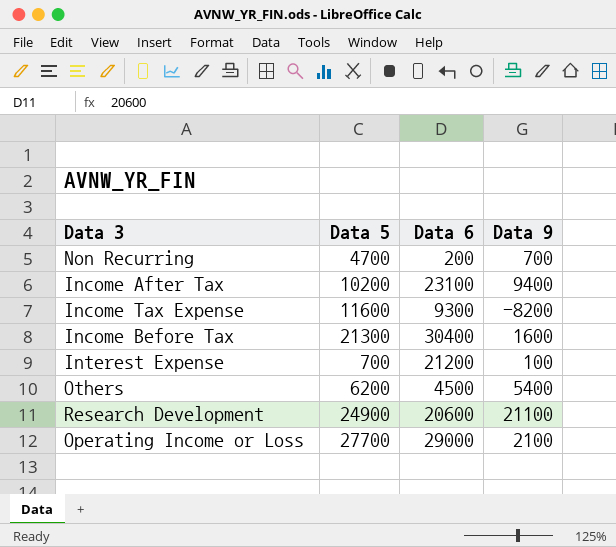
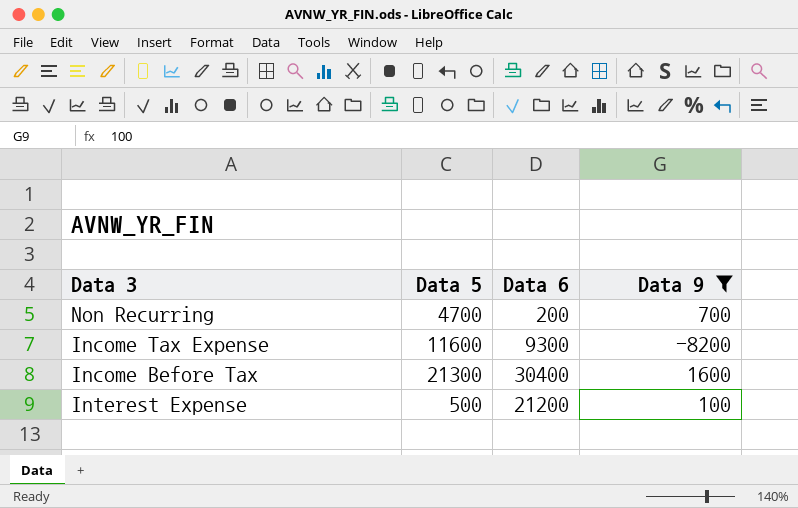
filter: none -> Data 9 <= 1600
Interest Expense | Data 5: 700 -> 500

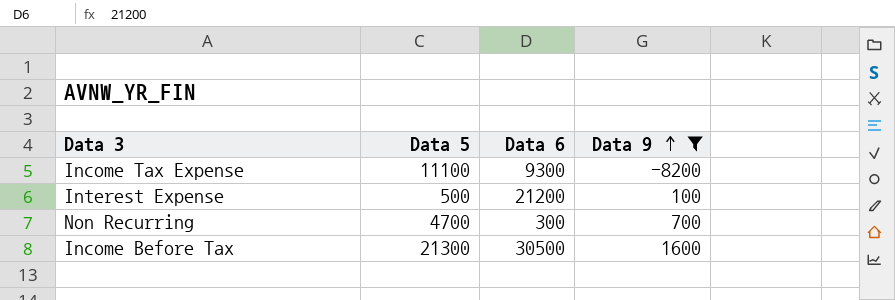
row order: none -> Data 9 ascending
Income Tax Expense | Data 5: 11600 -> 11100
Non Recurring | Data 6: 200 -> 300
Income Before Tax | Data 6: 30400 -> 30500

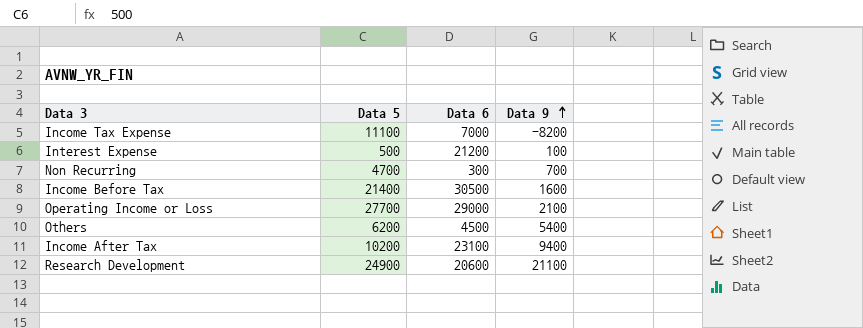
filter: Data 9 <= 1600 -> none
Income Tax Expense | Data 6: 9300 -> 7000
Income Before Tax | Data 5: 21300 -> 21400

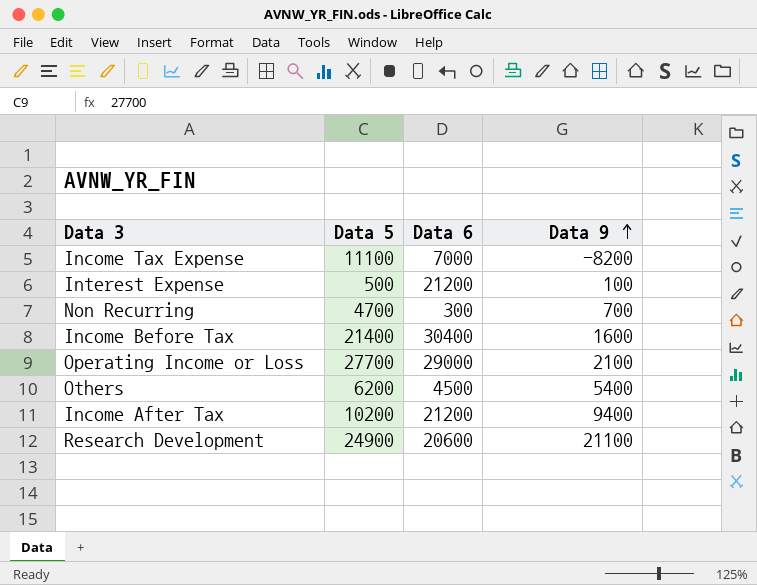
Income Before Tax | Data 6: 30500 -> 30400
Income After Tax | Data 6: 23100 -> 21200

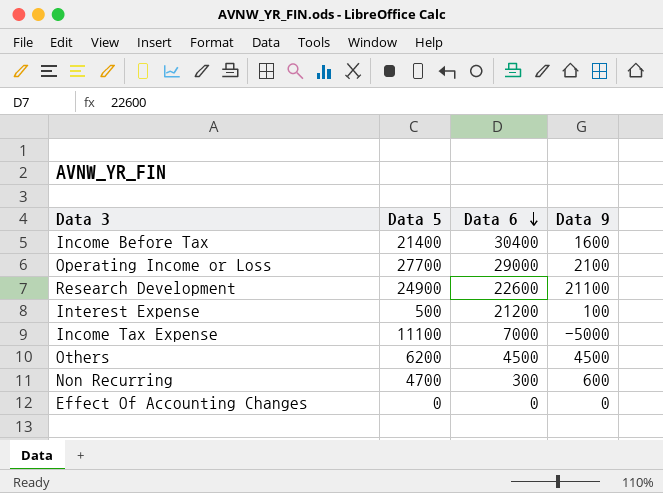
row order: Data 9 ascending -> Data 6 descending
row Income After Tax: 10200 | 21200 | 9400 -> none
Research Development | Data 6: 20600 -> 22600
Income Tax Expense | Data 9: -8200 -> -5000
Others | Data 9: 5400 -> 4500
Non Recurring | Data 9: 700 -> 600
row Effect Of Accounting Changes: none -> 0 | 0 | 0

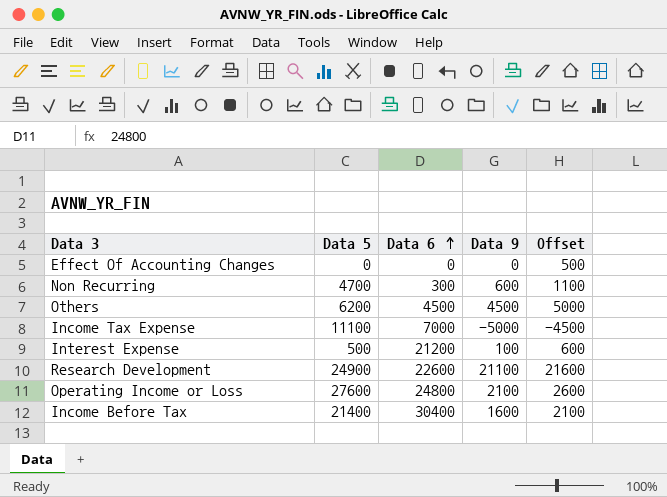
row order: Data 6 descending -> Data 6 ascending
column Offset | formula: none -> [Data 9] + 500
Operating Income or Loss | Data 5: 27700 -> 27600
Operating Income or Loss | Data 6: 29000 -> 24800

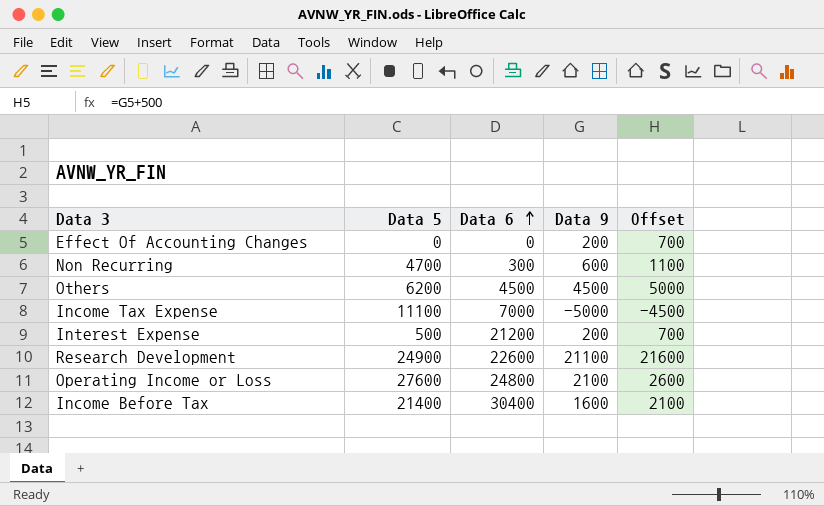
Effect Of Accounting Changes | Data 9: 0 -> 200
Effect Of Accounting Changes | Offset: 500 -> 700
Interest Expense | Data 9: 100 -> 200
Interest Expense | Offset: 600 -> 700

